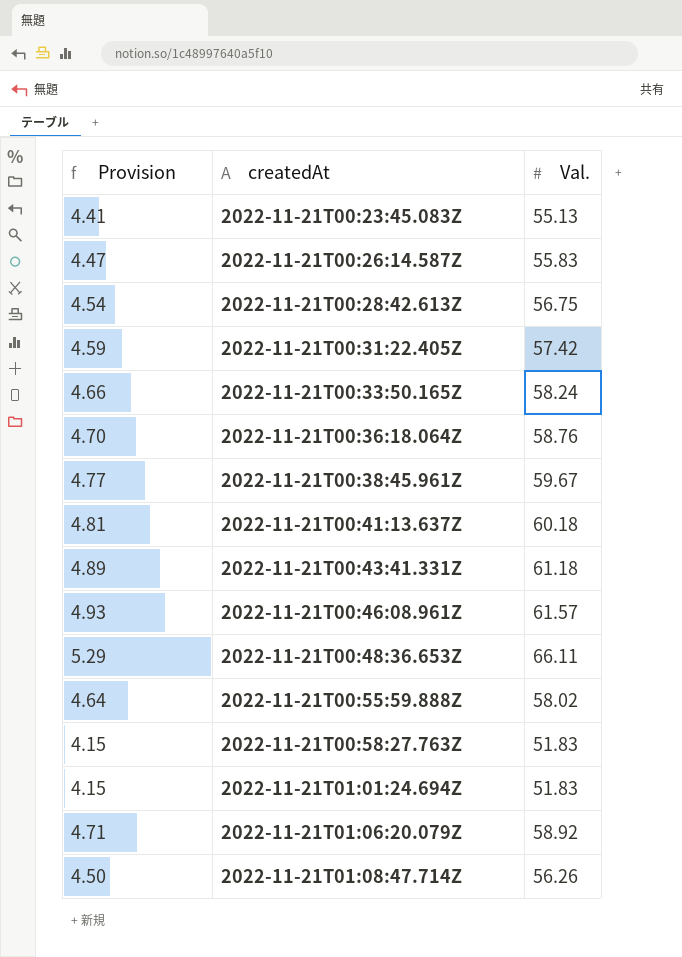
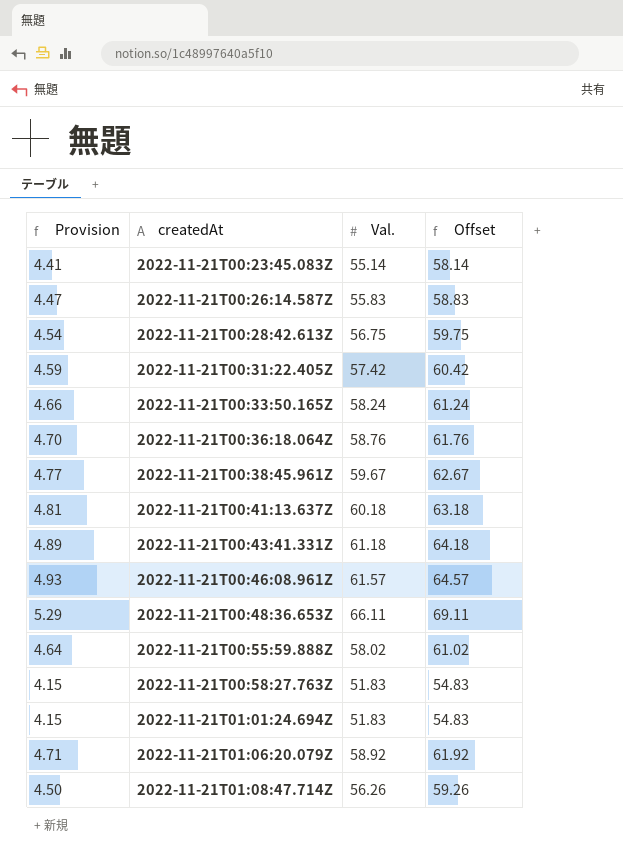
column Offset | formula: none -> [Val.] + 3
2022-11-21T00:23:45.083Z | Val.: 55.13 -> 55.14

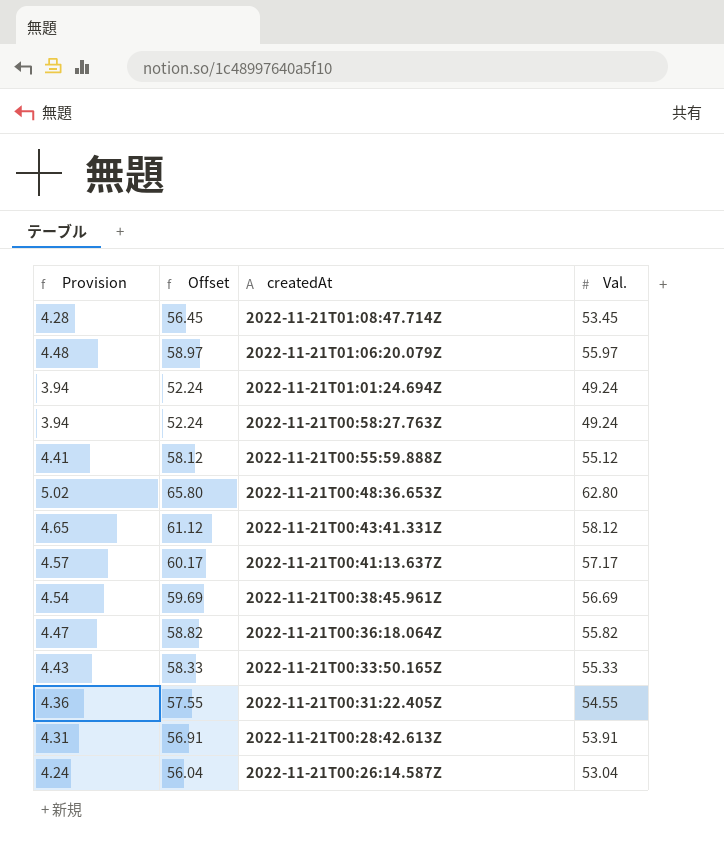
row order: createdAt ascending -> createdAt descending
column Offset | position: 4 -> 2
row 2022-11-21T00:23:45.083Z: 4.41 | 55.14 | 58.14 -> none
row 2022-11-21T00:46:08.961Z: 4.93 | 61.57 | 64.57 -> none
2022-11-21T01:08:47.714Z | Provision: 4.50 -> 4.28
2022-11-21T01:08:47.714Z | Offset: 59.26 -> 56.45
2022-11-21T01:08:47.714Z | Val.: 56.26 -> 53.45
2022-11-21T01:06:20.079Z | Provision: 4.71 -> 4.48
2022-11-21T01:06:20.079Z | Offset: 61.92 -> 58.97
2022-11-21T01:06:20.079Z | Val.: 58.92 -> 55.97
2022-11-21T01:01:24.694Z | Provision: 4.15 -> 3.94
2022-11-21T01:01:24.694Z | Offset: 54.83 -> 52.24
2022-11-21T01:01:24.694Z | Val.: 51.83 -> 49.24
2022-11-21T00:58:27.763Z | Provision: 4.15 -> 3.94
2022-11-21T00:58:27.763Z | Offset: 54.83 -> 52.24
2022-11-21T00:58:27.763Z | Val.: 51.83 -> 49.24
2022-11-21T00:55:59.888Z | Provision: 4.64 -> 4.41
2022-11-21T00:55:59.888Z | Offset: 61.02 -> 58.12
2022-11-21T00:55:59.888Z | Val.: 58.02 -> 55.12
2022-11-21T00:48:36.653Z | Provision: 5.29 -> 5.02
2022-11-21T00:48:36.653Z | Offset: 69.11 -> 65.80
2022-11-21T00:48:36.653Z | Val.: 66.11 -> 62.80
2022-11-21T00:43:41.331Z | Provision: 4.89 -> 4.65
2022-11-21T00:43:41.331Z | Offset: 64.18 -> 61.12
2022-11-21T00:43:41.331Z | Val.: 61.18 -> 58.12
2022-11-21T00:41:13.637Z | Provision: 4.81 -> 4.57
2022-11-21T00:41:13.637Z | Offset: 63.18 -> 60.17
2022-11-21T00:41:13.637Z | Val.: 60.18 -> 57.17
2022-11-21T00:38:45.961Z | Provision: 4.77 -> 4.54
2022-11-21T00:38:45.961Z | Offset: 62.67 -> 59.69
2022-11-21T00:38:45.961Z | Val.: 59.67 -> 56.69
2022-11-21T00:36:18.064Z | Provision: 4.70 -> 4.47
2022-11-21T00:36:18.064Z | Offset: 61.76 -> 58.82
2022-11-21T00:36:18.064Z | Val.: 58.76 -> 55.82
2022-11-21T00:33:50.165Z | Provision: 4.66 -> 4.43
2022-11-21T00:33:50.165Z | Offset: 61.24 -> 58.33
2022-11-21T00:33:50.165Z | Val.: 58.24 -> 55.33
2022-11-21T00:31:22.405Z | Provision: 4.59 -> 4.36
2022-11-21T00:31:22.405Z | Offset: 60.42 -> 57.55
2022-11-21T00:31:22.405Z | Val.: 57.42 -> 54.55
2022-11-21T00:28:42.613Z | Provision: 4.54 -> 4.31
2022-11-21T00:28:42.613Z | Offset: 59.75 -> 56.91
2022-11-21T00:28:42.613Z | Val.: 56.75 -> 53.91
2022-11-21T00:26:14.587Z | Provision: 4.47 -> 4.24
2022-11-21T00:26:14.587Z | Offset: 58.83 -> 56.04
2022-11-21T00:26:14.587Z | Val.: 55.83 -> 53.04

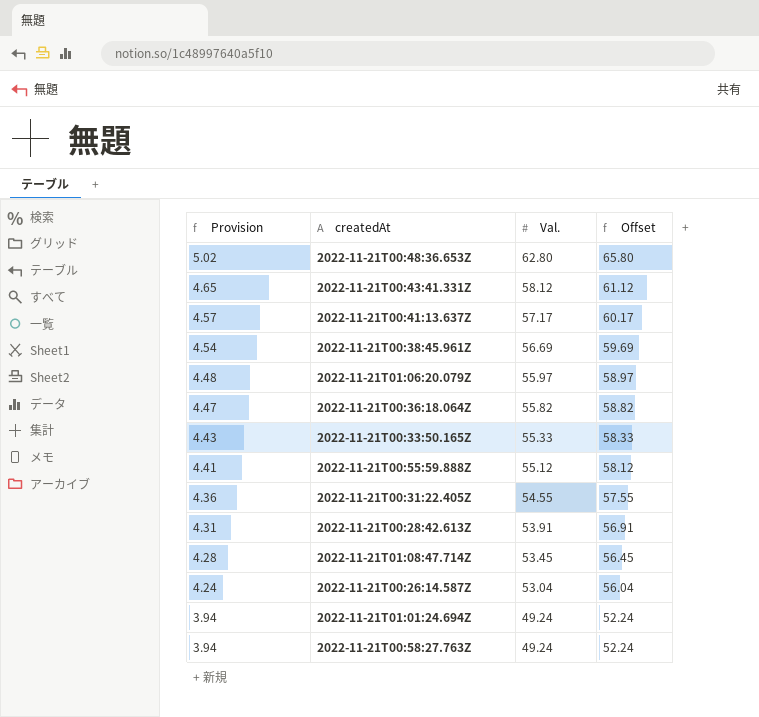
row order: createdAt descending -> Provision descending
column Offset | position: 2 -> 4

